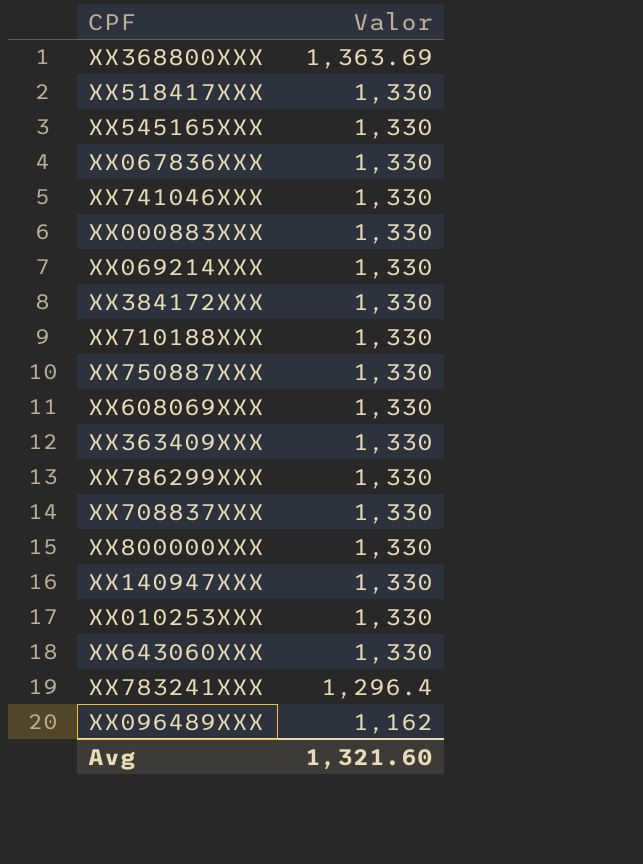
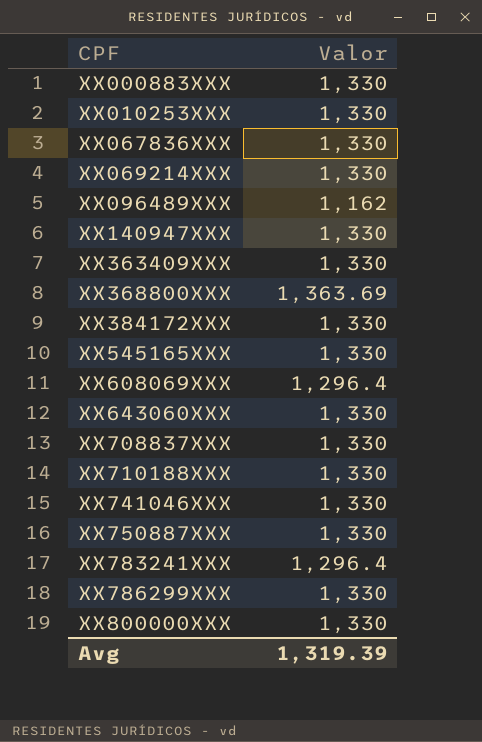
row order: Valor descending -> CPF ascending
row XX518417XXX: 1,330 -> none
XX608069XXX | Valor: 1,330 -> 1,296.4
Avg | Valor: 1,321.60 -> 1,319.39

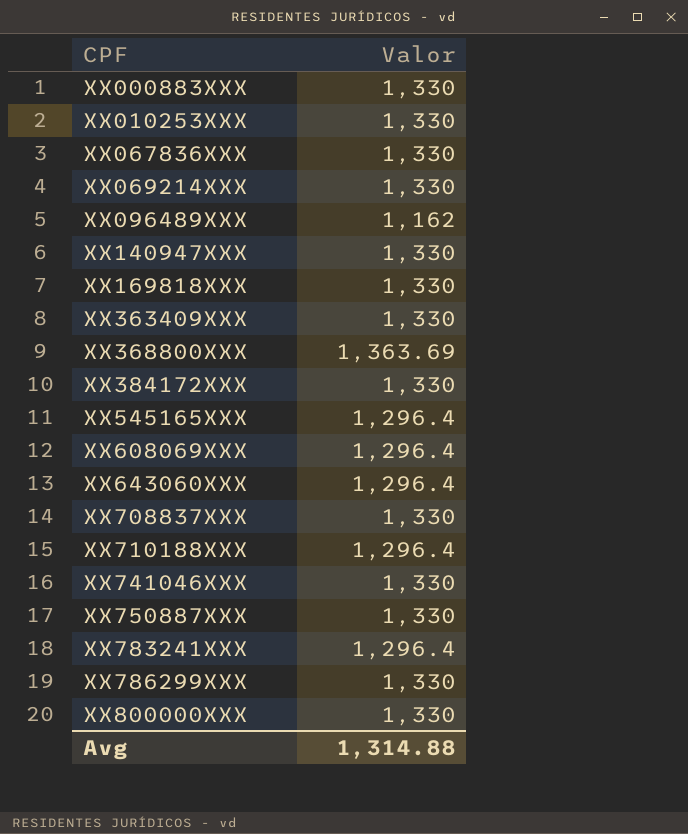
row XX169818XXX: none -> 1,330
XX545165XXX | Valor: 1,330 -> 1,296.4
XX643060XXX | Valor: 1,330 -> 1,296.4
XX710188XXX | Valor: 1,330 -> 1,296.4
Avg | Valor: 1,319.39 -> 1,314.88

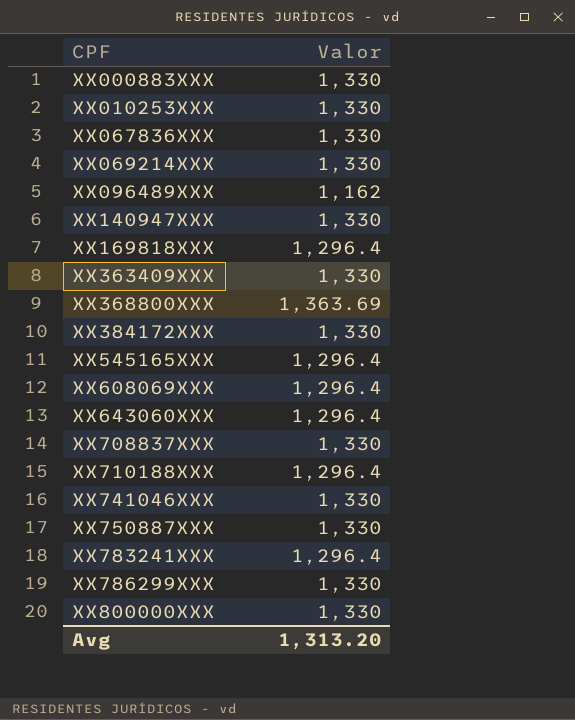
XX169818XXX | Valor: 1,330 -> 1,296.4
Avg | Valor: 1,314.88 -> 1,313.20

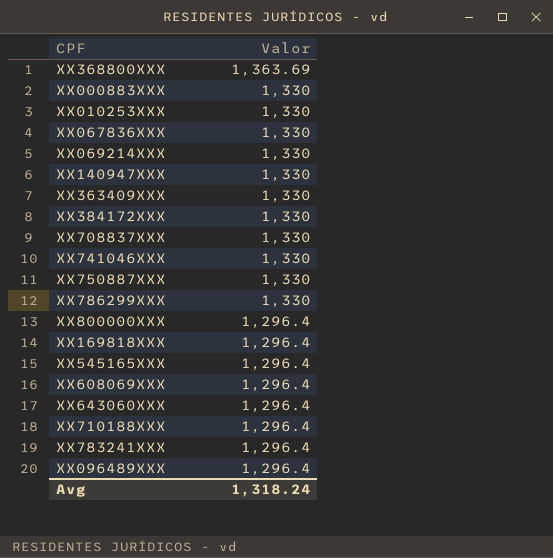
row order: CPF ascending -> Valor descending
XX800000XXX | Valor: 1,330 -> 1,296.4
XX096489XXX | Valor: 1,162 -> 1,296.4
Avg | Valor: 1,313.20 -> 1,318.24

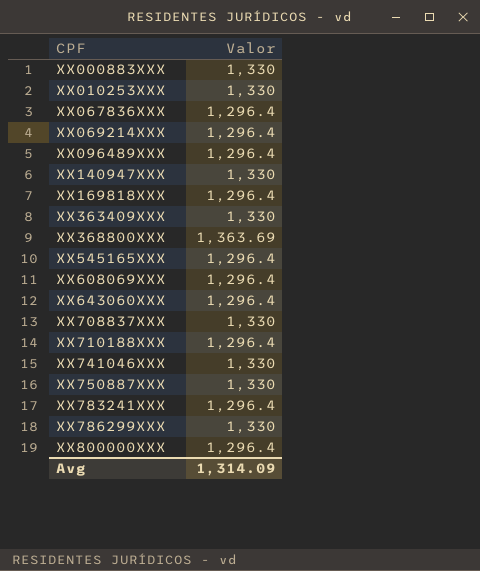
row order: Valor descending -> CPF ascending
row XX384172XXX: 1,330 -> none
XX067836XXX | Valor: 1,330 -> 1,296.4
XX069214XXX | Valor: 1,330 -> 1,296.4
Avg | Valor: 1,318.24 -> 1,314.09

